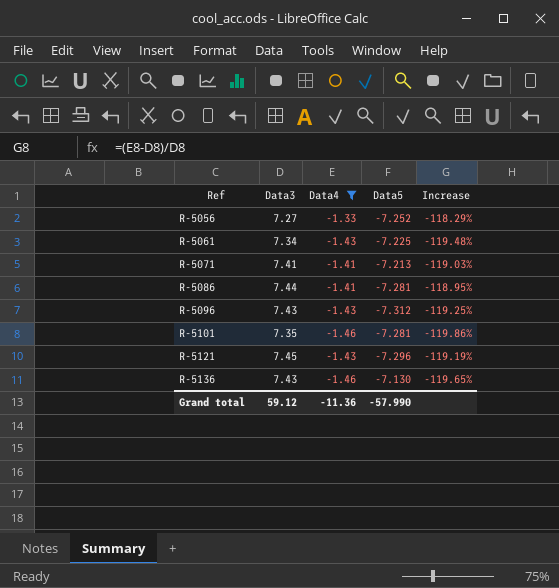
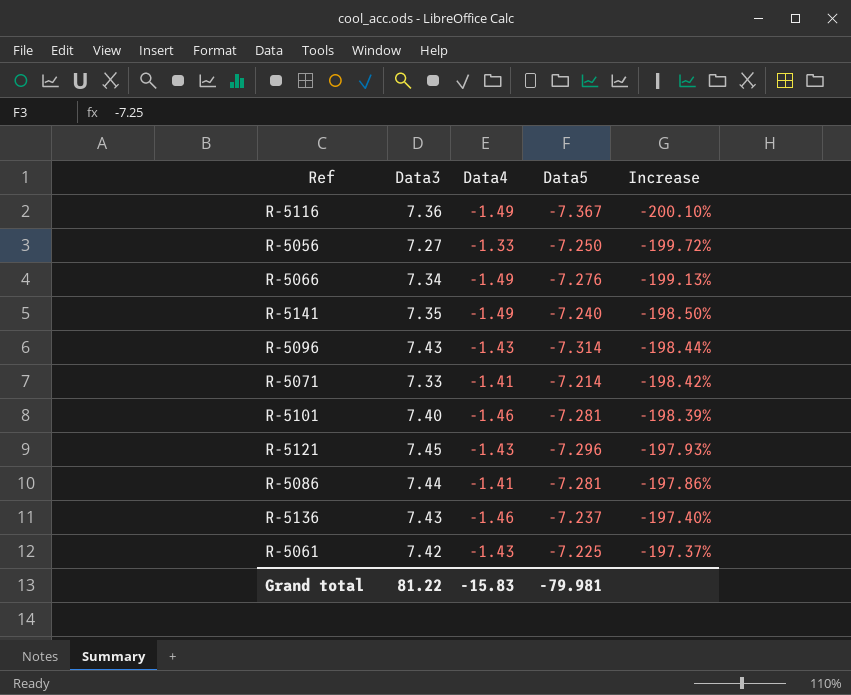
filter: Data4 != -1.49 -> none
row order: Ref ascending -> Increase ascending
column Increase | formula: ([Data4] - [Data3]) / [Data3] -> ([Data5] - [Data3]) / [Data3]
R-5056 | Data5: -7.252 -> -7.250
R-5096 | Data5: -7.312 -> -7.314
R-5071 | Data3: 7.41 -> 7.33
R-5071 | Data5: -7.213 -> -7.214
R-5101 | Data3: 7.35 -> 7.40
R-5136 | Data5: -7.130 -> -7.237
R-5061 | Data3: 7.34 -> 7.42
Grand total | Data3: 59.12 -> 81.22
Grand total | Data4: -11.36 -> -15.83
Grand total | Data5: -57.990 -> -79.981

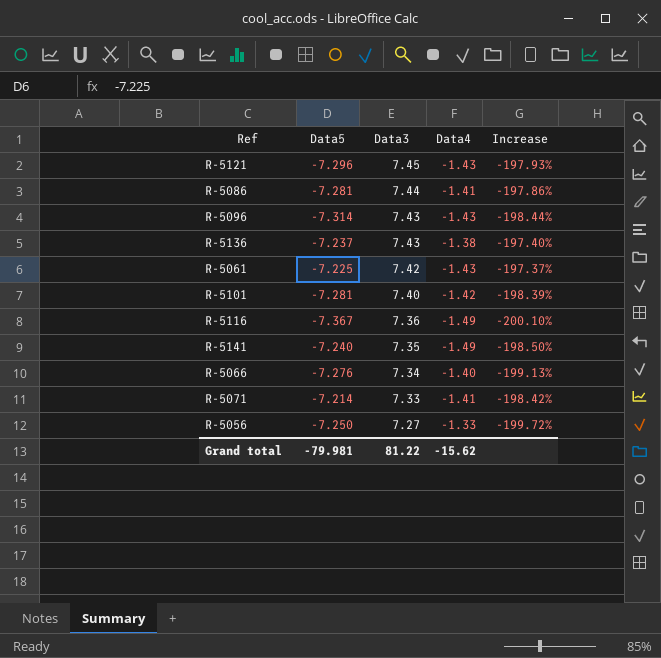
row order: Increase ascending -> Data3 descending
column Data5 | position: 4 -> 2
R-5136 | Data4: -1.46 -> -1.38
R-5101 | Data4: -1.46 -> -1.42
R-5066 | Data4: -1.49 -> -1.40
Grand total | Data4: -15.83 -> -15.62

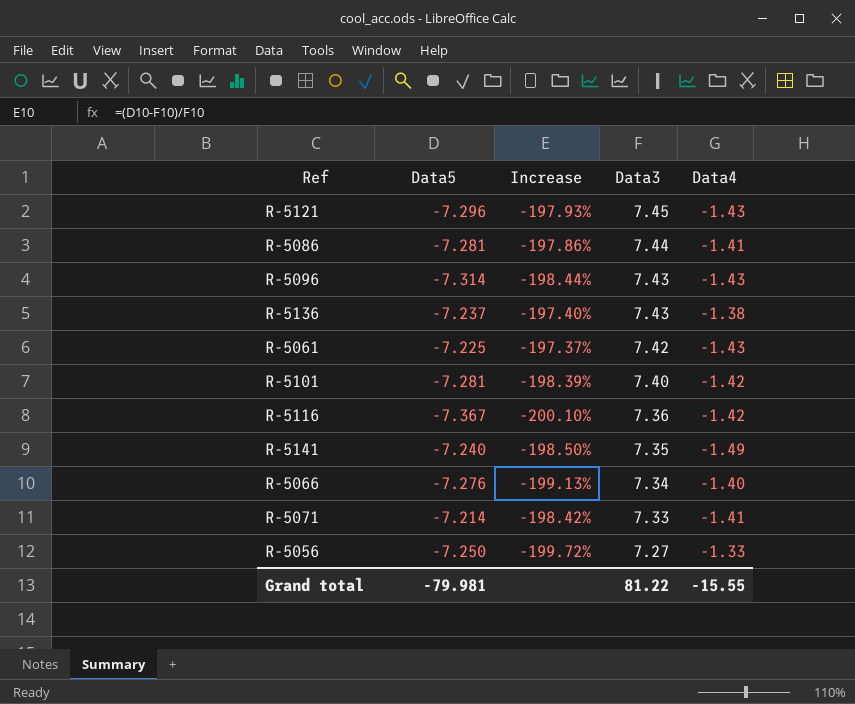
column Increase | position: 5 -> 3
R-5116 | Data4: -1.49 -> -1.42
Grand total | Data4: -15.62 -> -15.55

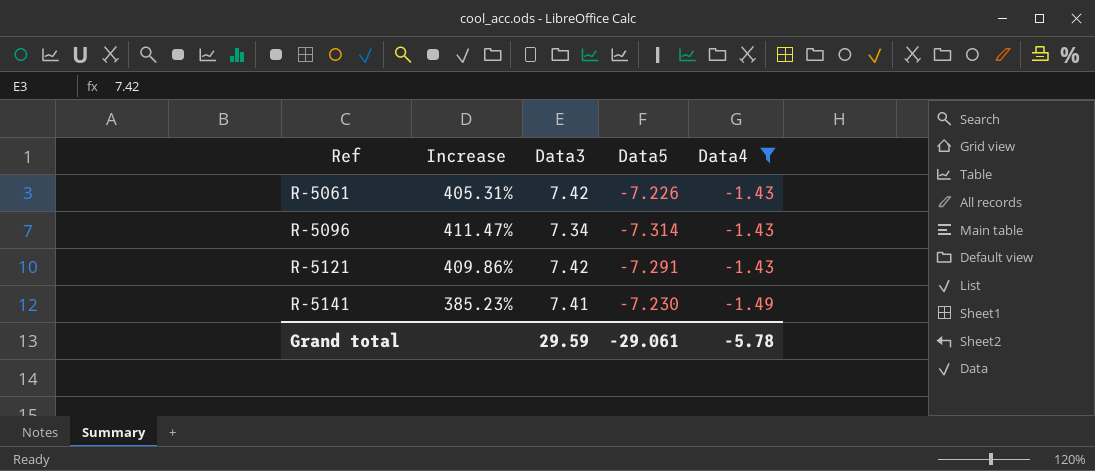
filter: none -> Data4 <= -1.43
row order: Data3 descending -> Ref ascending
column Increase | formula: ([Data5] - [Data3]) / [Data3] -> ([Data5] - [Data4]) / [Data4]
column Data5 | position: 2 -> 4
R-5061 | Data5: -7.225 -> -7.226
R-5096 | Data3: 7.43 -> 7.34
R-5121 | Data3: 7.45 -> 7.42
R-5121 | Data5: -7.296 -> -7.291
R-5141 | Data3: 7.35 -> 7.41
R-5141 | Data5: -7.240 -> -7.230
Grand total | Data3: 81.22 -> 29.59
Grand total | Data5: -79.981 -> -29.061
Grand total | Data4: -15.55 -> -5.78

